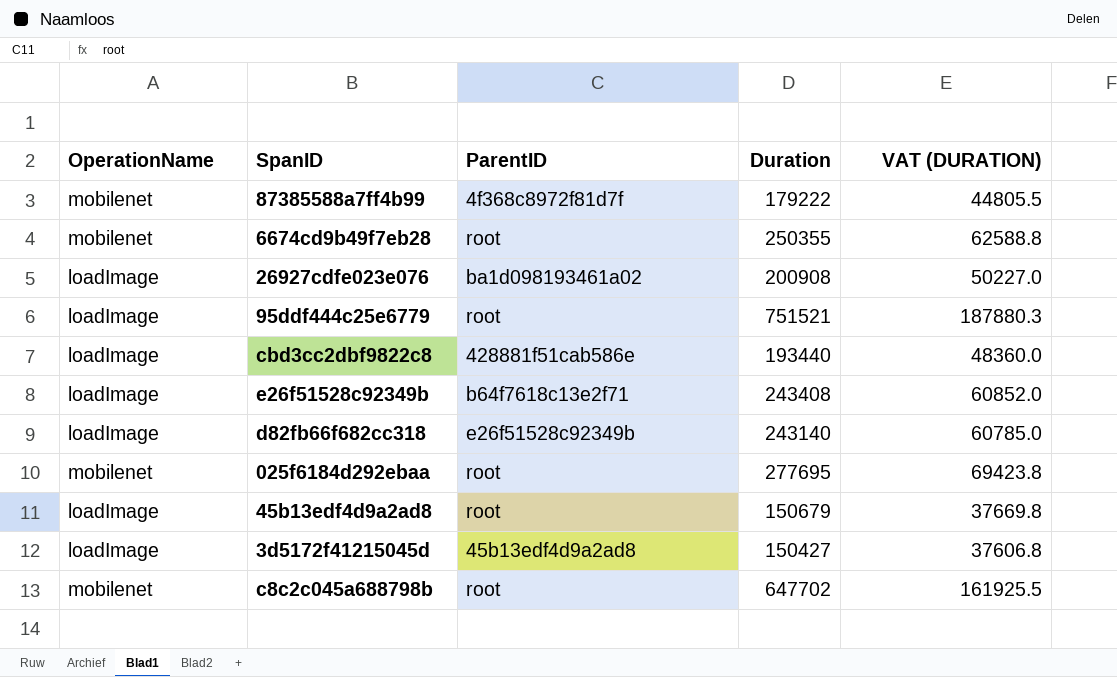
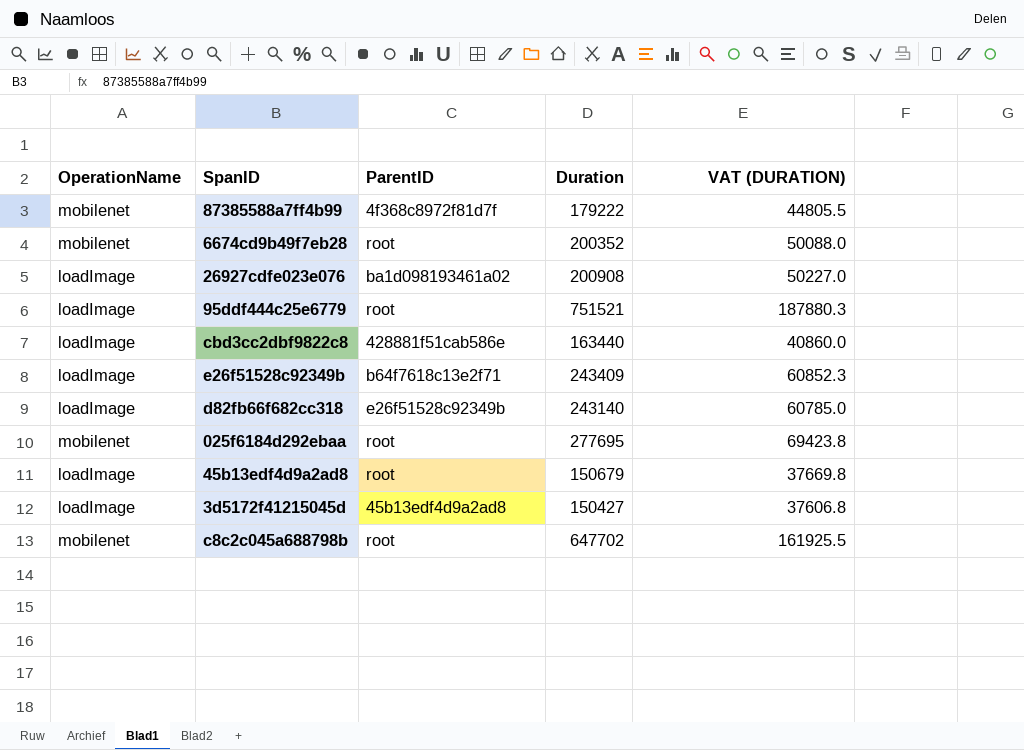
6674cd9b49f7eb28 | Duration: 250355 -> 200352
6674cd9b49f7eb28 | VAT (DURATION): 62588.8 -> 50088.0
cbd3cc2dbf9822c8 | Duration: 193440 -> 163440
cbd3cc2dbf9822c8 | VAT (DURATION): 48360.0 -> 40860.0
e26f51528c92349b | Duration: 243408 -> 243409
e26f51528c92349b | VAT (DURATION): 60852.0 -> 60852.3

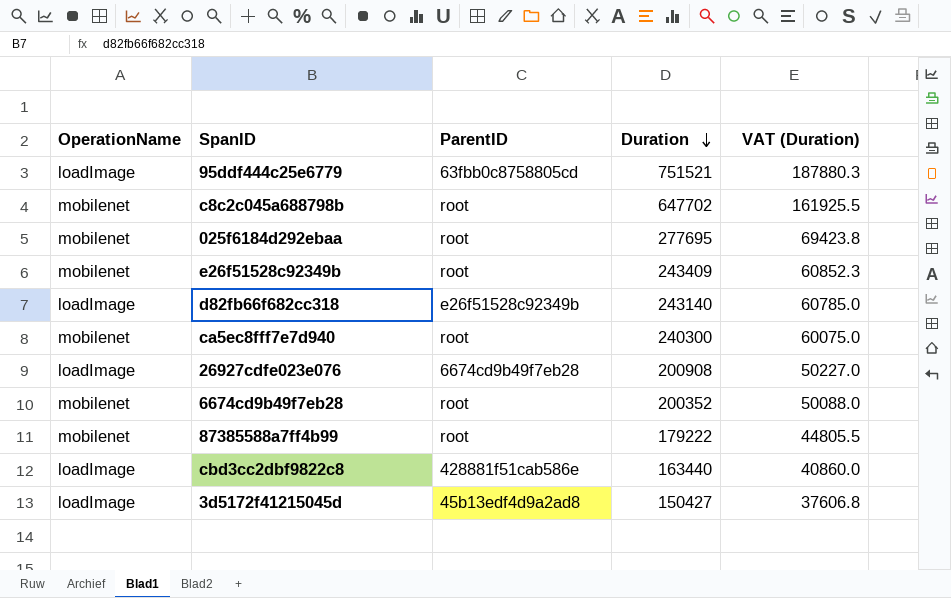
row order: none -> Duration descending
column name: VAT (DURATION) -> VAT (Duration)
row 45b13edf4d9a2ad8: loadImage | root | 150679 | 37669.8 -> none
95ddf444c25e6779 | ParentID: root -> 63fbb0c8758805cd
e26f51528c92349b | OperationName: loadImage -> mobilenet
e26f51528c92349b | ParentID: b64f7618c13e2f71 -> root
row ca5ec8fff7e7d940: none -> mobilenet | root | 240300 | 60075.0
26927cdfe023e076 | ParentID: ba1d098193461a02 -> 6674cd9b49f7eb28
87385588a7ff4b99 | ParentID: 4f368c8972f81d7f -> root

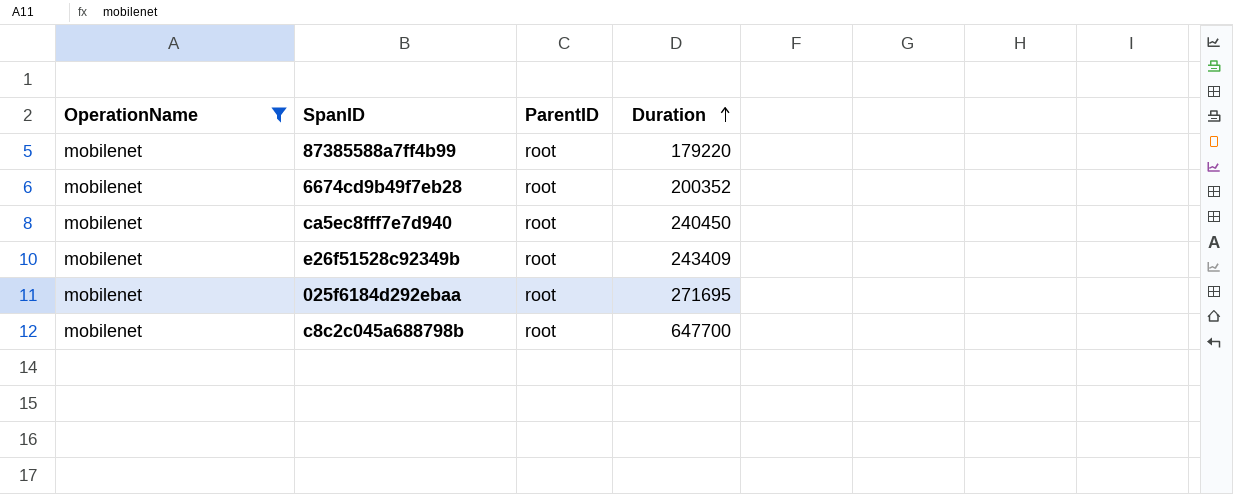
filter: none -> OperationName = mobilenet
row order: Duration descending -> Duration ascending
column VAT (Duration) | formula: [Duration] * 0.25 -> none
87385588a7ff4b99 | Duration: 179222 -> 179220
ca5ec8fff7e7d940 | Duration: 240300 -> 240450
025f6184d292ebaa | Duration: 277695 -> 271695
c8c2c045a688798b | Duration: 647702 -> 647700

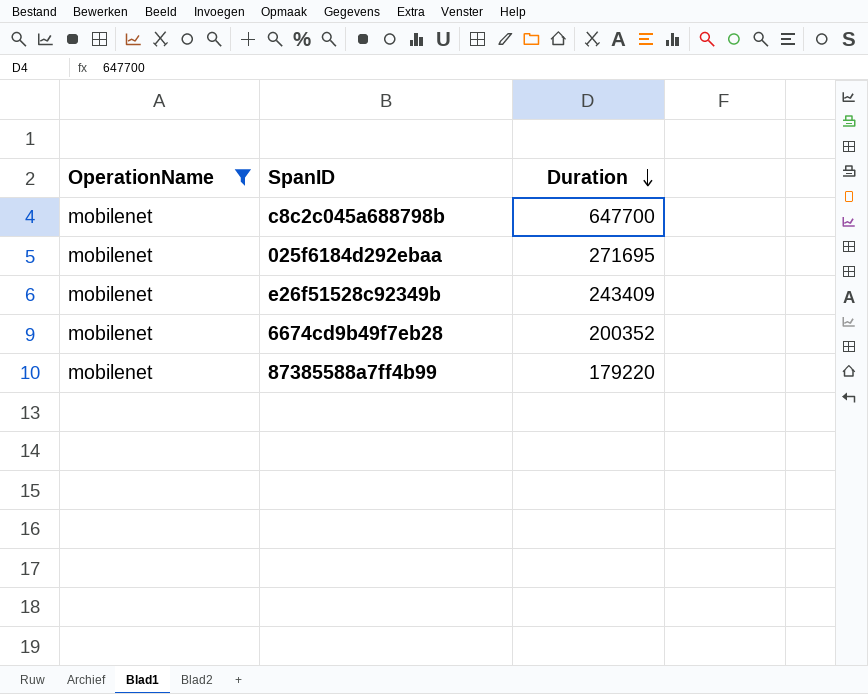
row order: Duration ascending -> Duration descending
column ParentID | position: 3 -> none
row ca5ec8fff7e7d940: mobilenet | root | 240450 -> none

